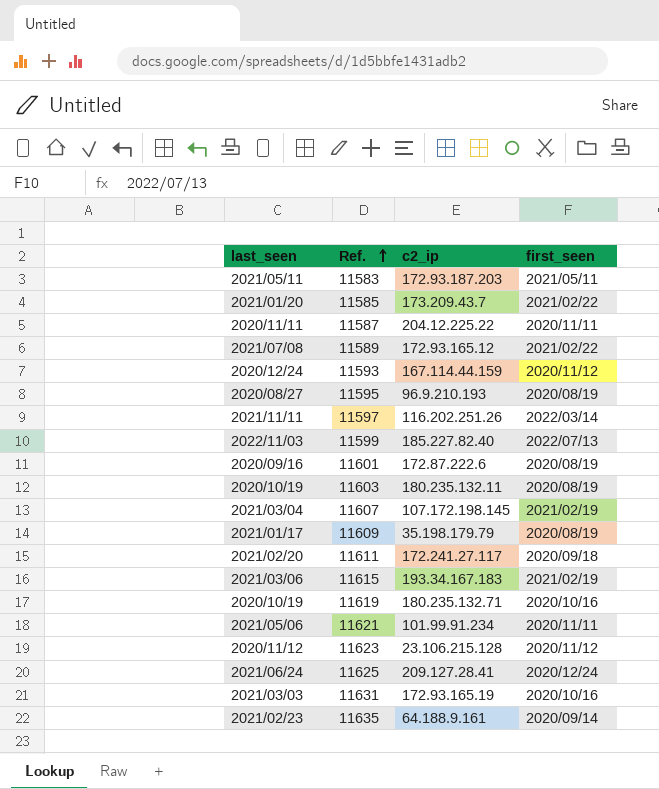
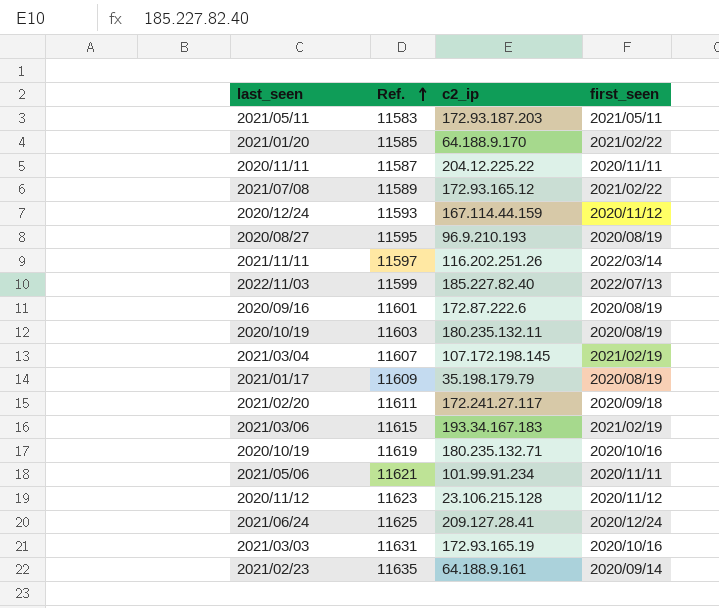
11585 | c2_ip: 173.209.43.7 -> 64.188.9.170

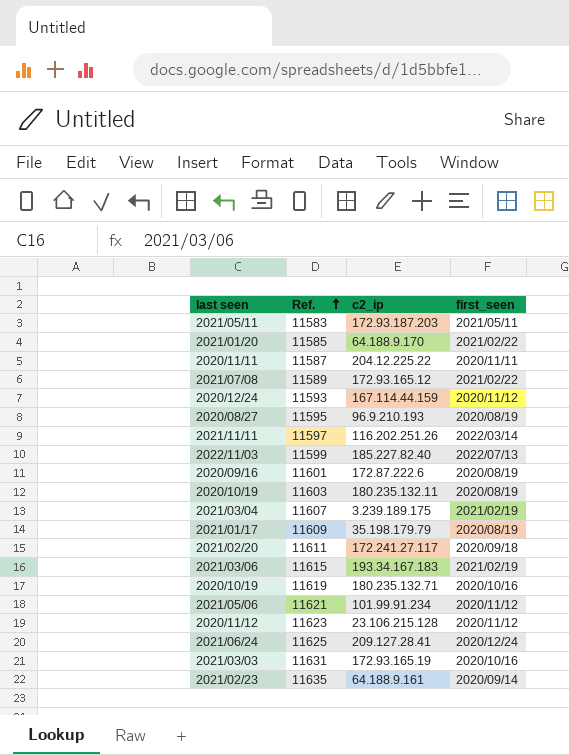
column name: last_seen -> last seen
11607 | c2_ip: 107.172.198.145 -> 3.239.189.175
11621 | first_seen: 2020/11/11 -> 2020/11/12

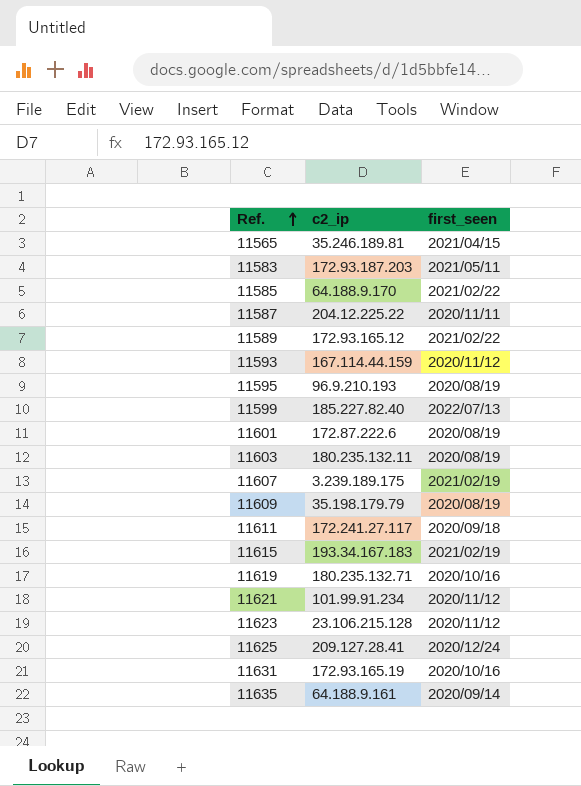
column last seen | position: 1 -> none
row 11597: 2021/11/11 | 116.202.251.26 | 2022/03/14 -> none
row 11565: none -> 35.246.189.81 | 2021/04/15

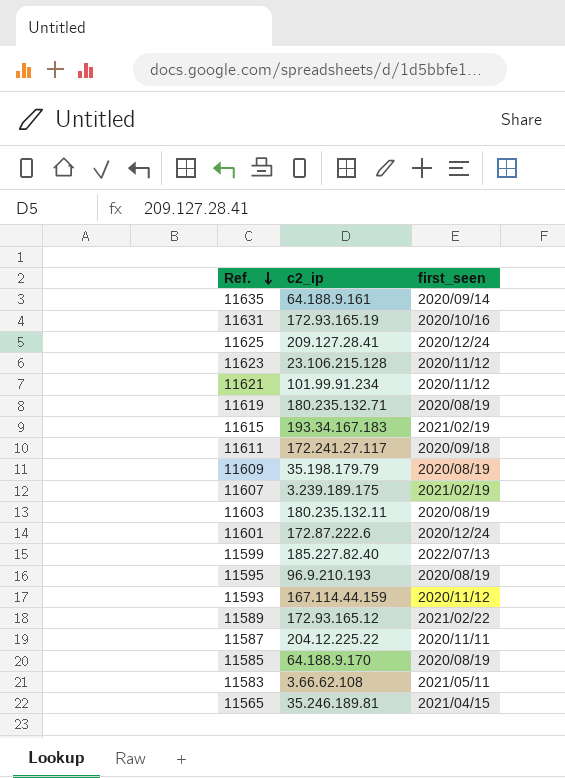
row order: Ref. ascending -> Ref. descending
11619 | first_seen: 2020/10/16 -> 2020/08/19
11601 | first_seen: 2020/08/19 -> 2020/12/24
11585 | first_seen: 2021/02/22 -> 2020/08/19
11583 | c2_ip: 172.93.187.203 -> 3.66.62.108

